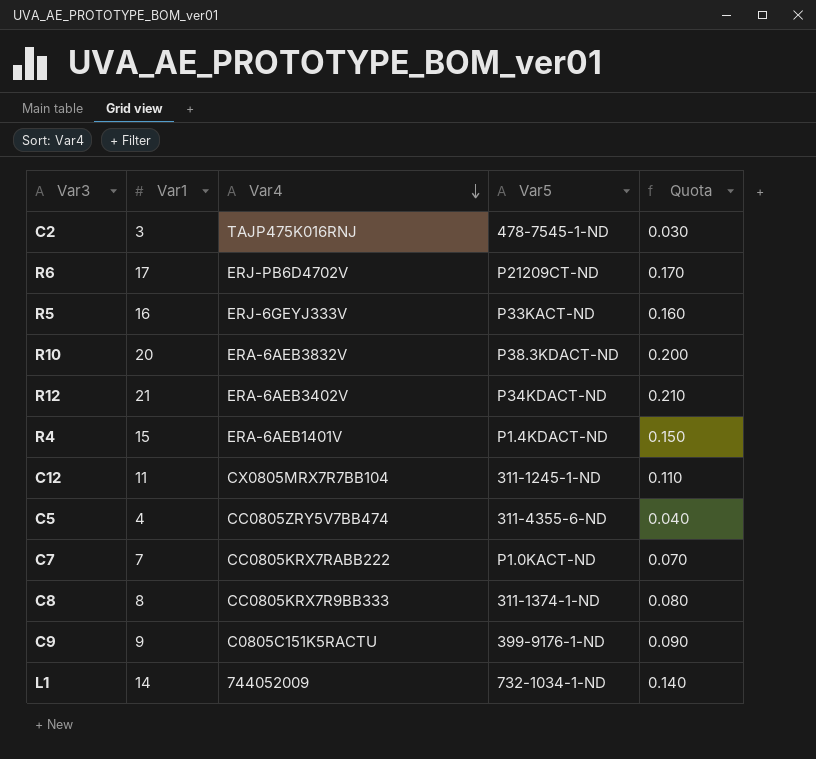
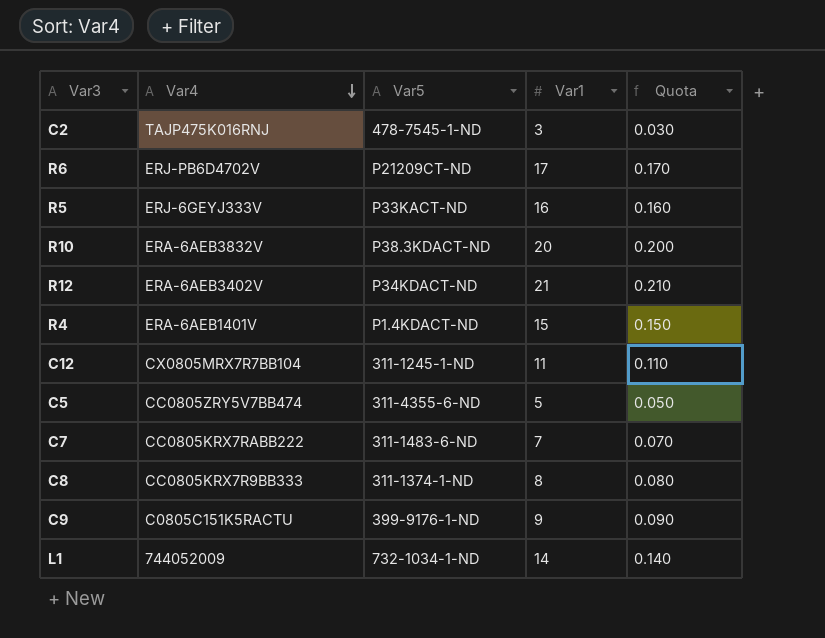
column Var1 | position: 2 -> 4
C5 | Var1: 4 -> 5
C5 | Quota: 0.040 -> 0.050
C7 | Var5: P1.0KACT-ND -> 311-1483-6-ND

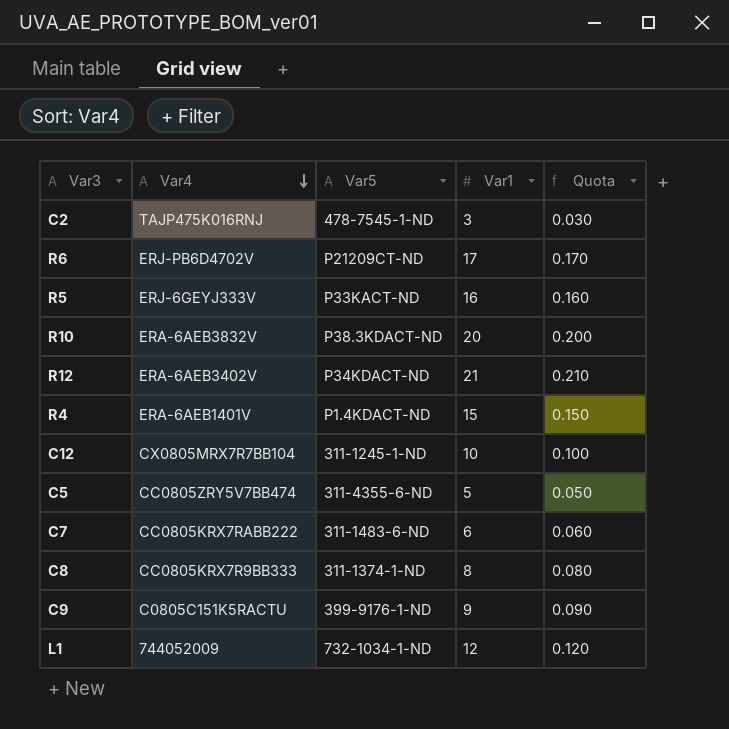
C12 | Var1: 11 -> 10
C12 | Quota: 0.110 -> 0.100
C7 | Var1: 7 -> 6
C7 | Quota: 0.070 -> 0.060
L1 | Var1: 14 -> 12
L1 | Quota: 0.140 -> 0.120

